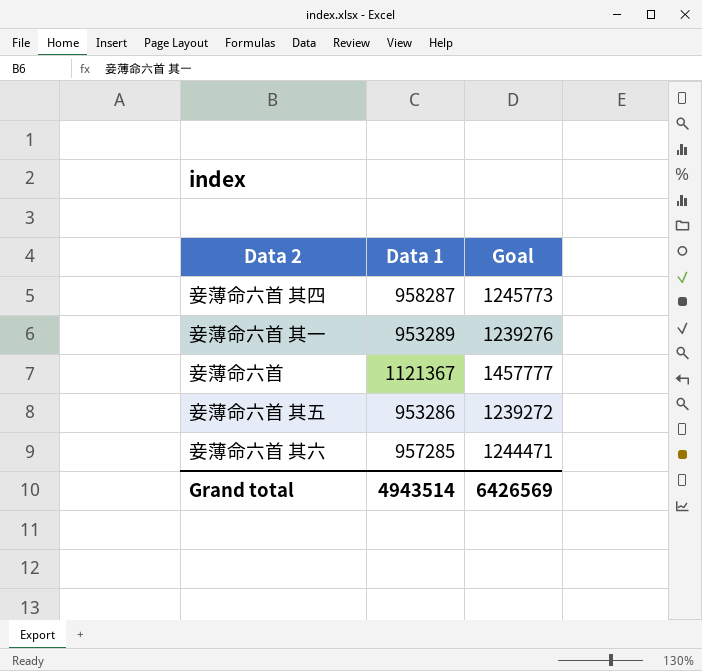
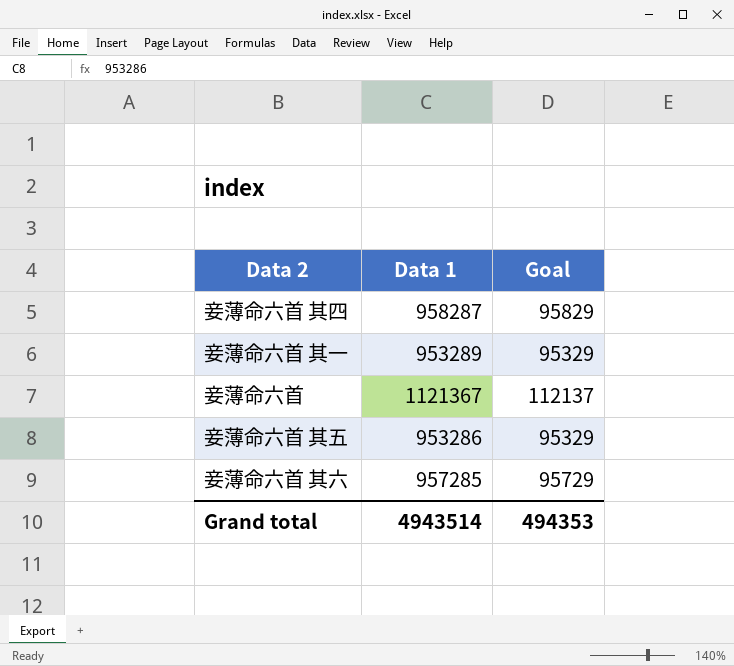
column Goal | formula: [Data 1] * 1.3 -> [Data 1] * 0.1
Grand total | Goal: 6426569 -> 494353

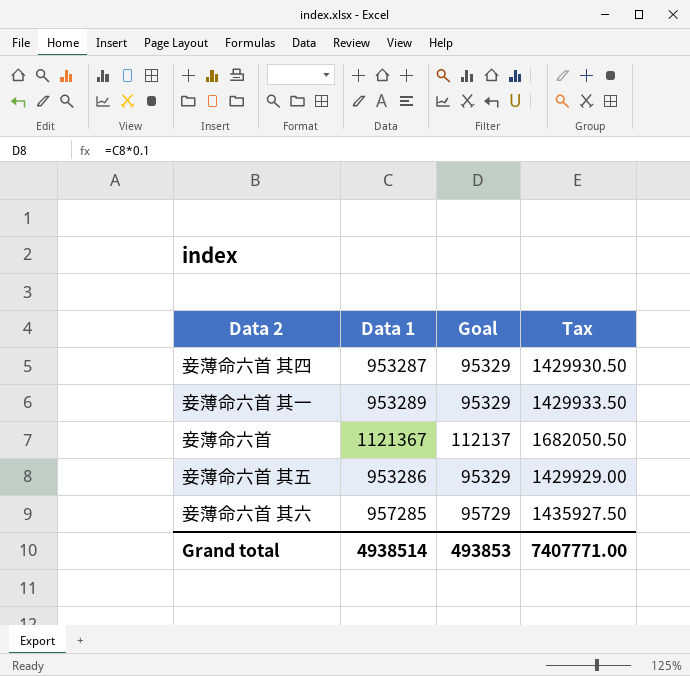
column Tax | formula: none -> [Data 1] * 1.5
妾薄命六首 其四 | Data 1: 958287 -> 953287
妾薄命六首 其四 | Goal: 95829 -> 95329
Grand total | Data 1: 4943514 -> 4938514
Grand total | Goal: 494353 -> 493853

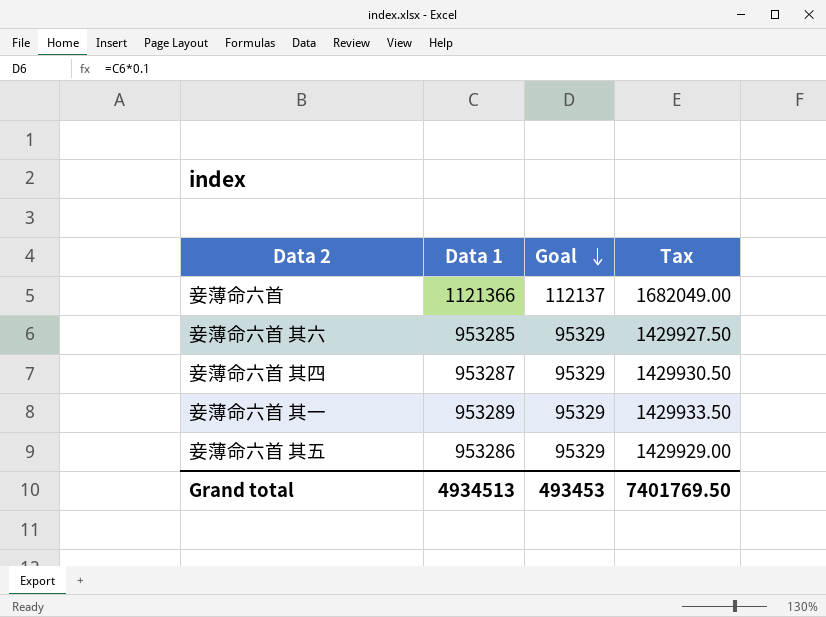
row order: none -> Goal descending
妾薄命六首 | Data 1: 1121367 -> 1121366
妾薄命六首 | Tax: 1682050.50 -> 1682049.00
妾薄命六首 其六 | Data 1: 957285 -> 953285
妾薄命六首 其六 | Goal: 95729 -> 95329
妾薄命六首 其六 | Tax: 1435927.50 -> 1429927.50
Grand total | Data 1: 4938514 -> 4934513
Grand total | Goal: 493853 -> 493453
Grand total | Tax: 7407771.00 -> 7401769.50

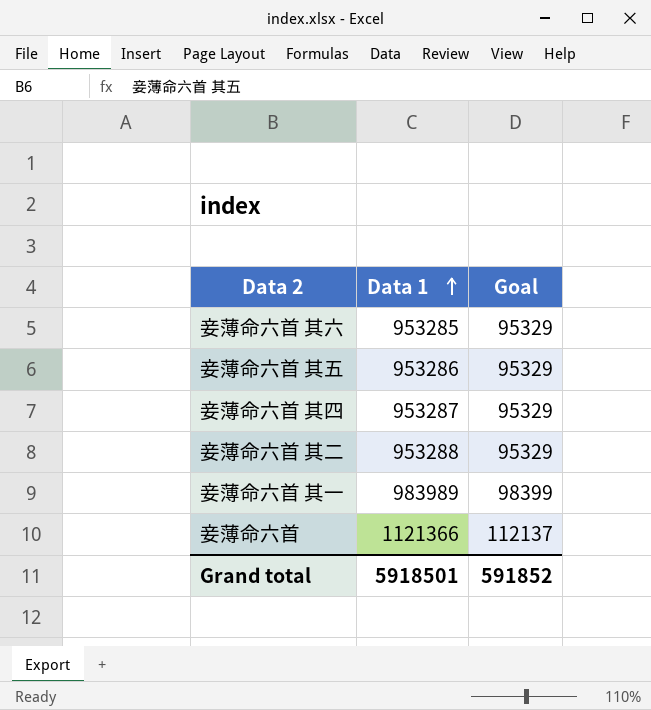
row order: Goal descending -> Data 1 ascending
column Tax | formula: [Data 1] * 1.5 -> none
row 妾薄命六首 其二: none -> 953288 | 95329
妾薄命六首 其一 | Data 1: 953289 -> 983989
妾薄命六首 其一 | Goal: 95329 -> 98399
Grand total | Data 1: 4934513 -> 5918501
Grand total | Goal: 493453 -> 591852

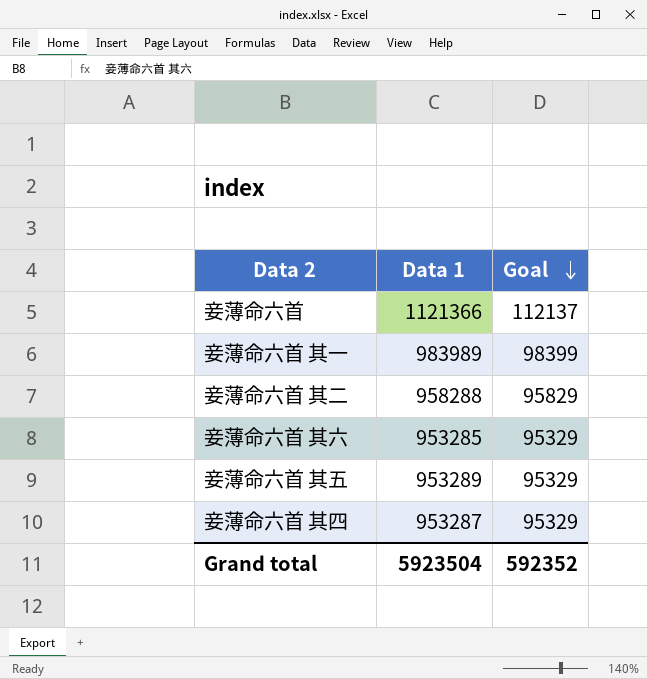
row order: Data 1 ascending -> Goal descending
妾薄命六首 其二 | Data 1: 953288 -> 958288
妾薄命六首 其二 | Goal: 95329 -> 95829
妾薄命六首 其五 | Data 1: 953286 -> 953289
Grand total | Data 1: 5918501 -> 5923504
Grand total | Goal: 591852 -> 592352

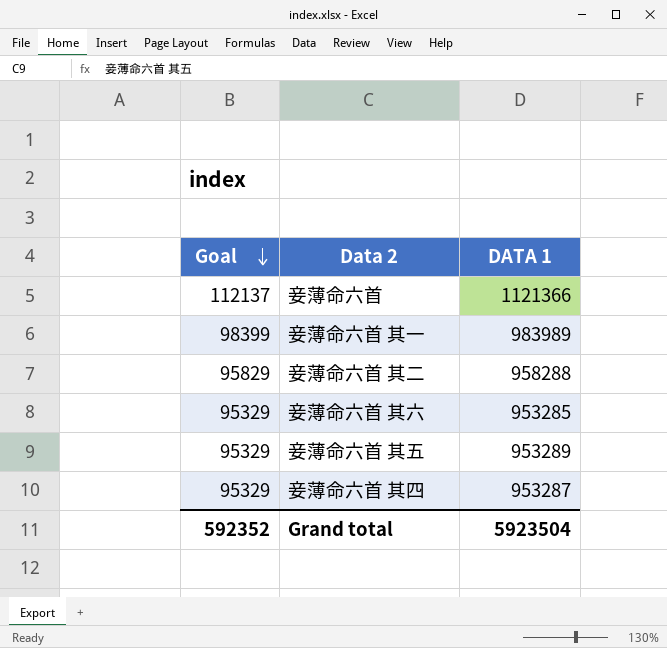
column Goal | position: 3 -> 1
column name: Data 1 -> DATA 1

